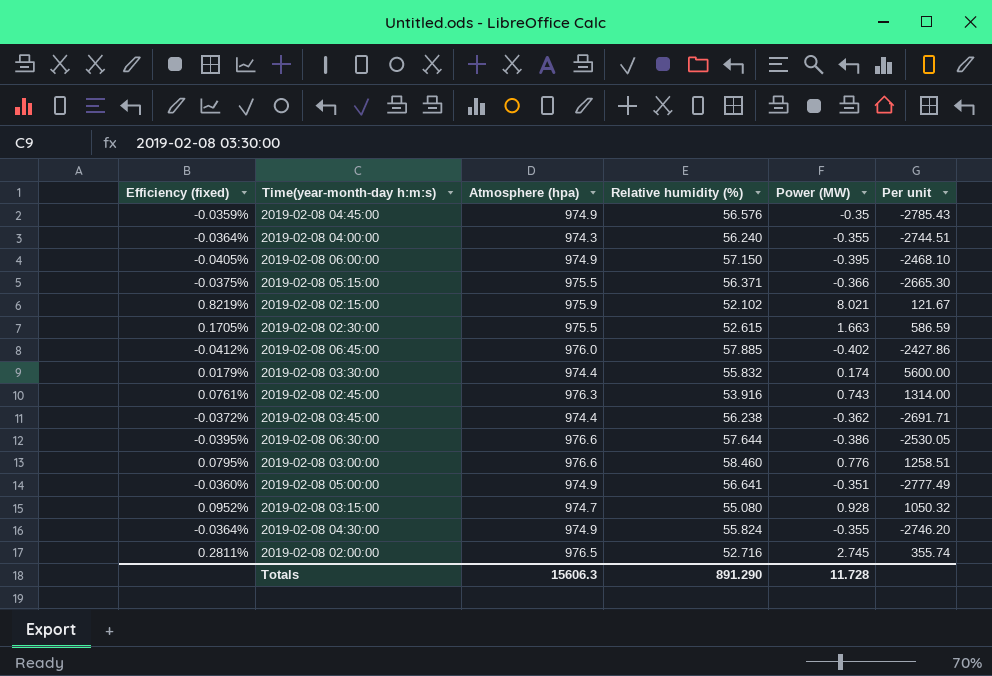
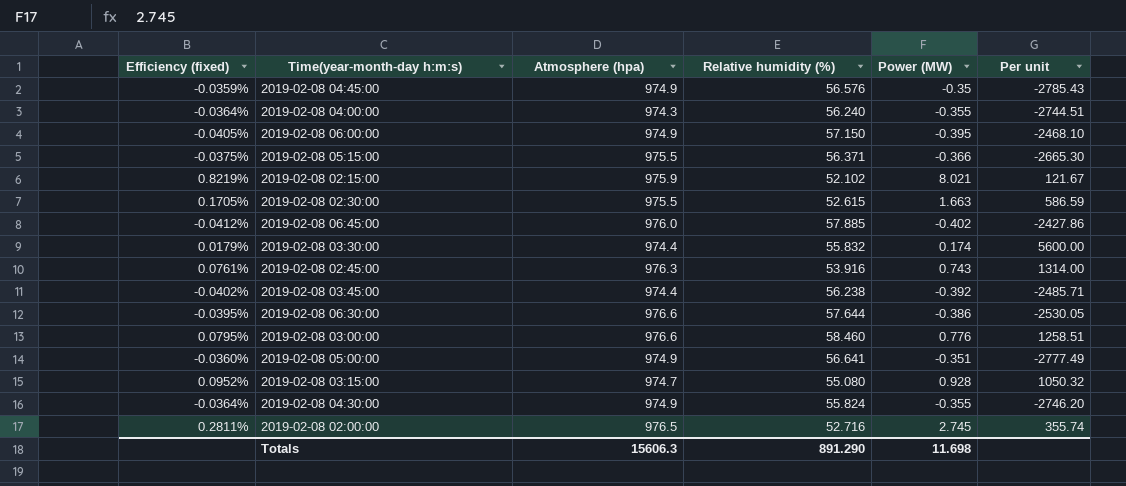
2019-02-08 03:45:00 | Efficiency (fixed): -0.0372% -> -0.0402%
2019-02-08 03:45:00 | Power (MW): -0.362 -> -0.392
2019-02-08 03:45:00 | Per unit: -2691.71 -> -2485.71
Totals | Power (MW): 11.728 -> 11.698

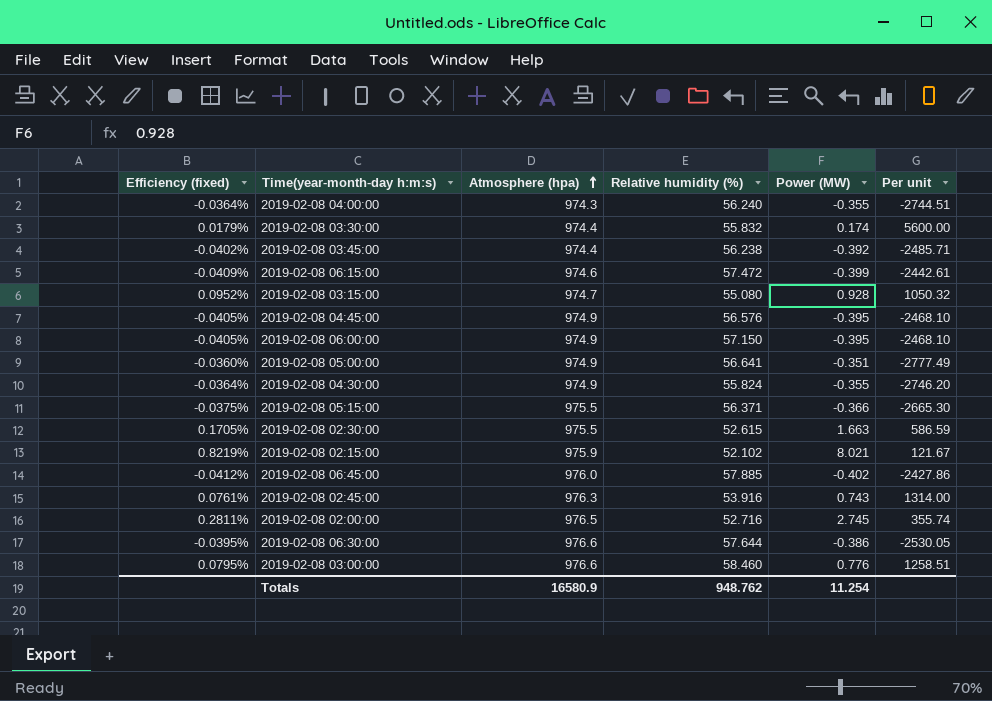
row order: none -> Atmosphere (hpa) ascending
row 2019-02-08 06:15:00: none -> -0.0409% | 974.6 | 57.472 | -0.399 | -2442.61
2019-02-08 04:45:00 | Efficiency (fixed): -0.0359% -> -0.0405%
2019-02-08 04:45:00 | Power (MW): -0.35 -> -0.395
2019-02-08 04:45:00 | Per unit: -2785.43 -> -2468.10
Totals | Atmosphere (hpa): 15606.3 -> 16580.9
Totals | Relative humidity (%): 891.290 -> 948.762
Totals | Power (MW): 11.698 -> 11.254

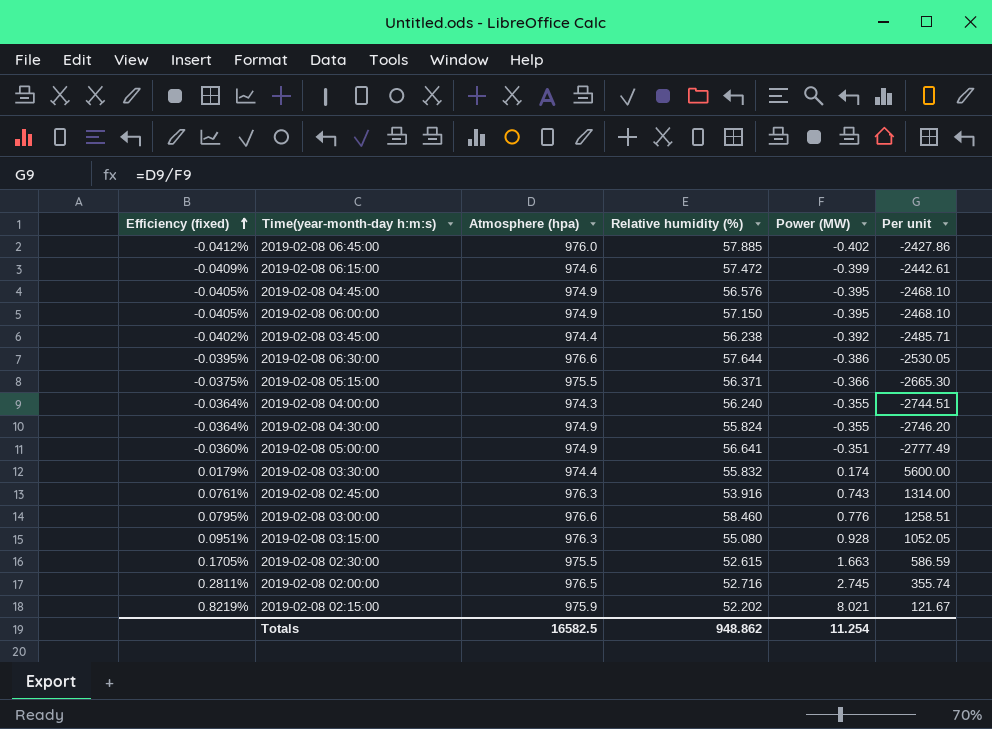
row order: Atmosphere (hpa) ascending -> Efficiency (fixed) ascending
2019-02-08 03:15:00 | Efficiency (fixed): 0.0952% -> 0.0951%
2019-02-08 03:15:00 | Atmosphere (hpa): 974.7 -> 976.3
2019-02-08 03:15:00 | Per unit: 1050.32 -> 1052.05
2019-02-08 02:15:00 | Relative humidity (%): 52.102 -> 52.202
Totals | Atmosphere (hpa): 16580.9 -> 16582.5
Totals | Relative humidity (%): 948.762 -> 948.862

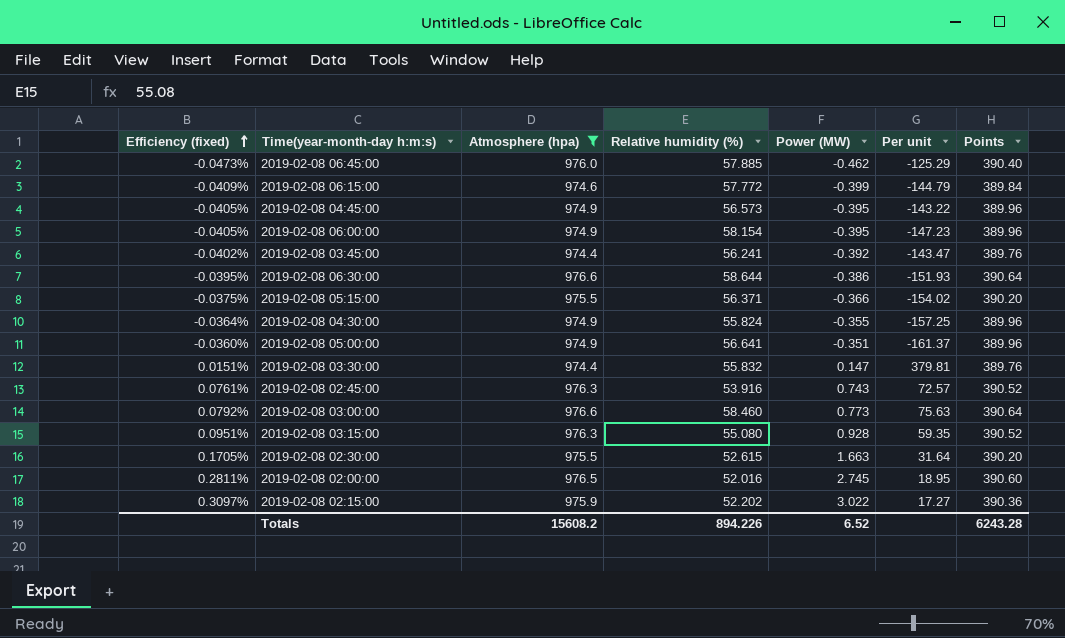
filter: none -> Atmosphere (hpa) != 974.3
column Per unit | formula: [Atmosphere (hpa)] / [Power (MW)] -> [Relative humidity (%)] / [Power (MW)]
column Points | formula: none -> [Atmosphere (hpa)] * 0.4
2019-02-08 06:45:00 | Efficiency (fixed): -0.0412% -> -0.0473%
2019-02-08 06:45:00 | Power (MW): -0.402 -> -0.462
2019-02-08 06:15:00 | Relative humidity (%): 57.472 -> 57.772
2019-02-08 04:45:00 | Relative humidity (%): 56.576 -> 56.573
2019-02-08 06:00:00 | Relative humidity (%): 57.150 -> 58.154
2019-02-08 03:45:00 | Relative humidity (%): 56.238 -> 56.241
2019-02-08 06:30:00 | Relative humidity (%): 57.644 -> 58.644
2019-02-08 03:30:00 | Efficiency (fixed): 0.0179% -> 0.0151%
2019-02-08 03:30:00 | Power (MW): 0.174 -> 0.147
2019-02-08 03:00:00 | Efficiency (fixed): 0.0795% -> 0.0792%
2019-02-08 03:00:00 | Power (MW): 0.776 -> 0.773
2019-02-08 02:00:00 | Relative humidity (%): 52.716 -> 52.016
2019-02-08 02:15:00 | Efficiency (fixed): 0.8219% -> 0.3097%
2019-02-08 02:15:00 | Power (MW): 8.021 -> 3.022
Totals | Atmosphere (hpa): 16582.5 -> 15608.2
Totals | Relative humidity (%): 948.862 -> 894.226
Totals | Power (MW): 11.254 -> 6.52

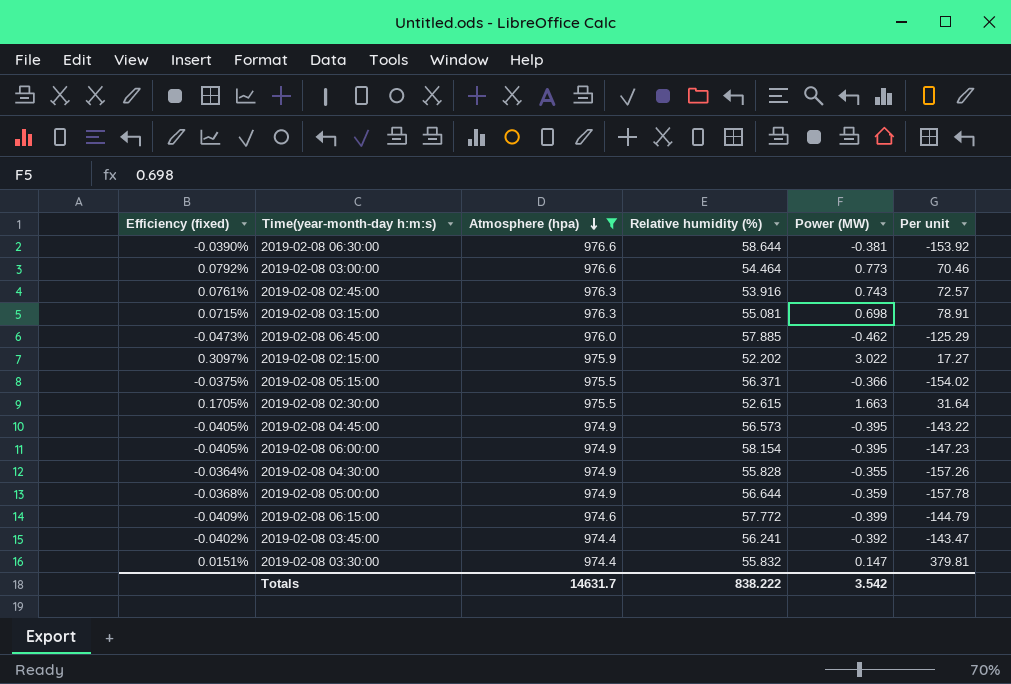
row order: Efficiency (fixed) ascending -> Atmosphere (hpa) descending
column Points | formula: [Atmosphere (hpa)] * 0.4 -> none
row 2019-02-08 02:00:00: 0.2811% | 976.5 | 52.016 | 2.745 | 18.95 | 390.60 -> none
2019-02-08 06:30:00 | Efficiency (fixed): -0.0395% -> -0.0390%
2019-02-08 06:30:00 | Power (MW): -0.386 -> -0.381
2019-02-08 06:30:00 | Per unit: -151.93 -> -153.92
2019-02-08 03:00:00 | Relative humidity (%): 58.460 -> 54.464
2019-02-08 03:00:00 | Per unit: 75.63 -> 70.46
2019-02-08 03:15:00 | Efficiency (fixed): 0.0951% -> 0.0715%
2019-02-08 03:15:00 | Relative humidity (%): 55.080 -> 55.081
2019-02-08 03:15:00 | Power (MW): 0.928 -> 0.698
2019-02-08 03:15:00 | Per unit: 59.35 -> 78.91
2019-02-08 04:30:00 | Relative humidity (%): 55.824 -> 55.828
2019-02-08 04:30:00 | Per unit: -157.25 -> -157.26
2019-02-08 05:00:00 | Efficiency (fixed): -0.0360% -> -0.0368%
2019-02-08 05:00:00 | Relative humidity (%): 56.641 -> 56.644
2019-02-08 05:00:00 | Power (MW): -0.351 -> -0.359
2019-02-08 05:00:00 | Per unit: -161.37 -> -157.78
Totals | Atmosphere (hpa): 15608.2 -> 14631.7
Totals | Relative humidity (%): 894.226 -> 838.222
Totals | Power (MW): 6.52 -> 3.542

